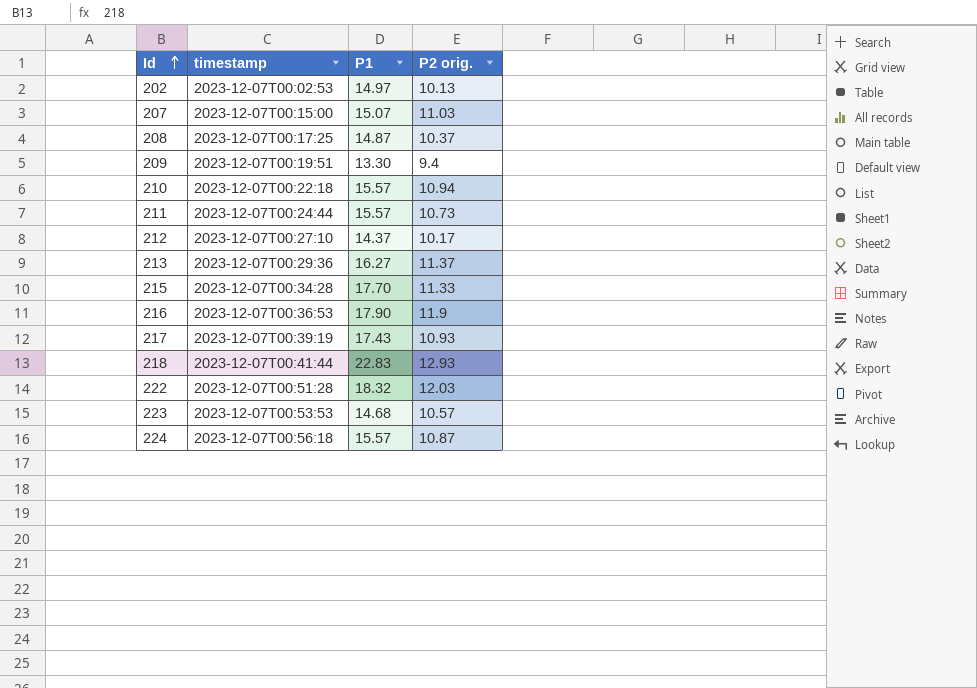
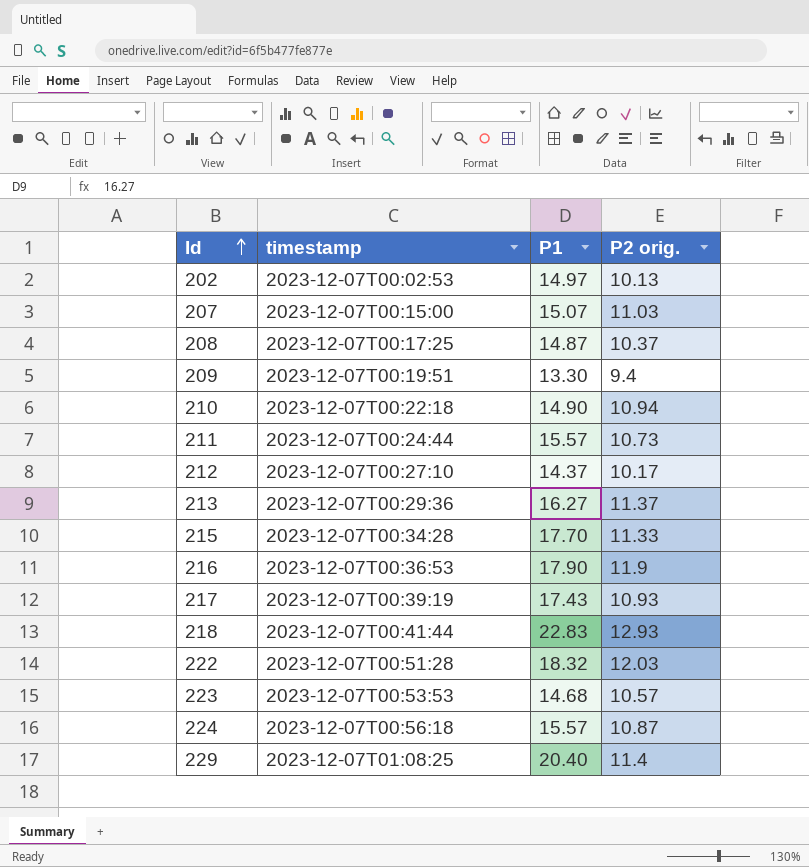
210 | P1: 15.57 -> 14.90
row 229: none -> 2023-12-07T01:08:25 | 20.40 | 11.4

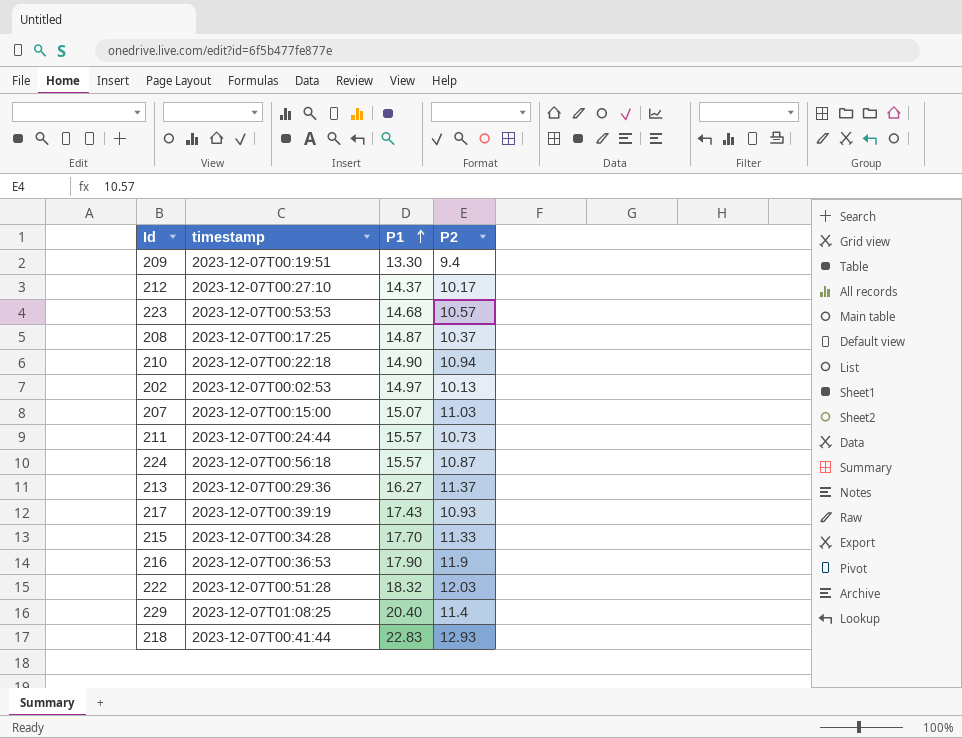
row order: Id ascending -> P1 ascending
column name: P2 orig. -> P2

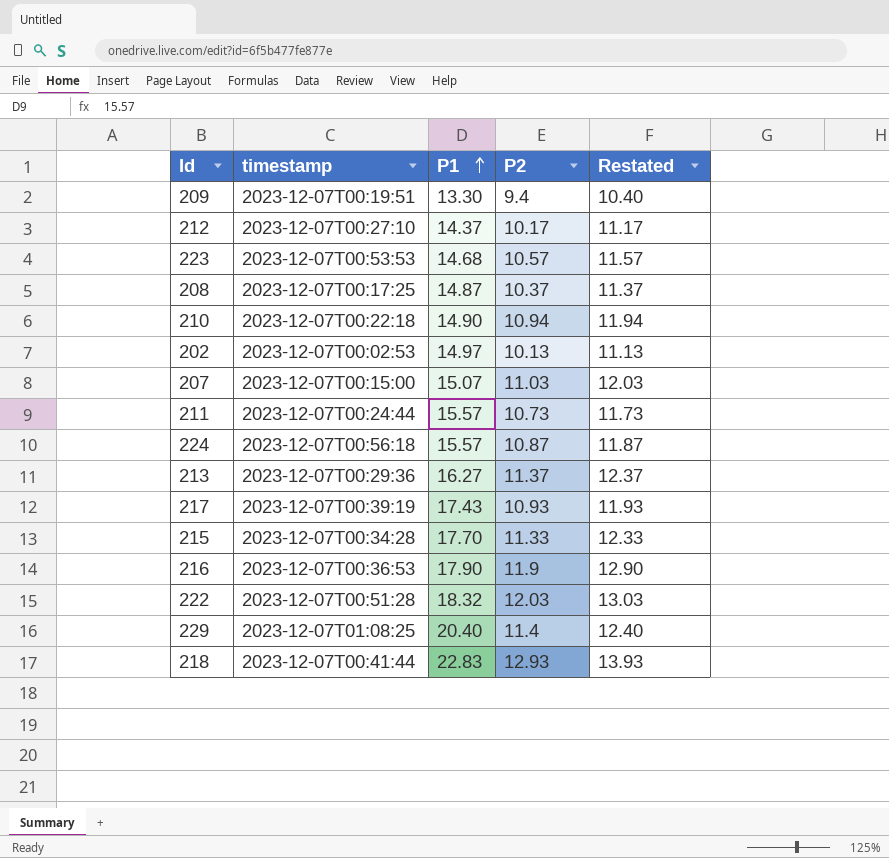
column Restated | formula: none -> [P2] + 1

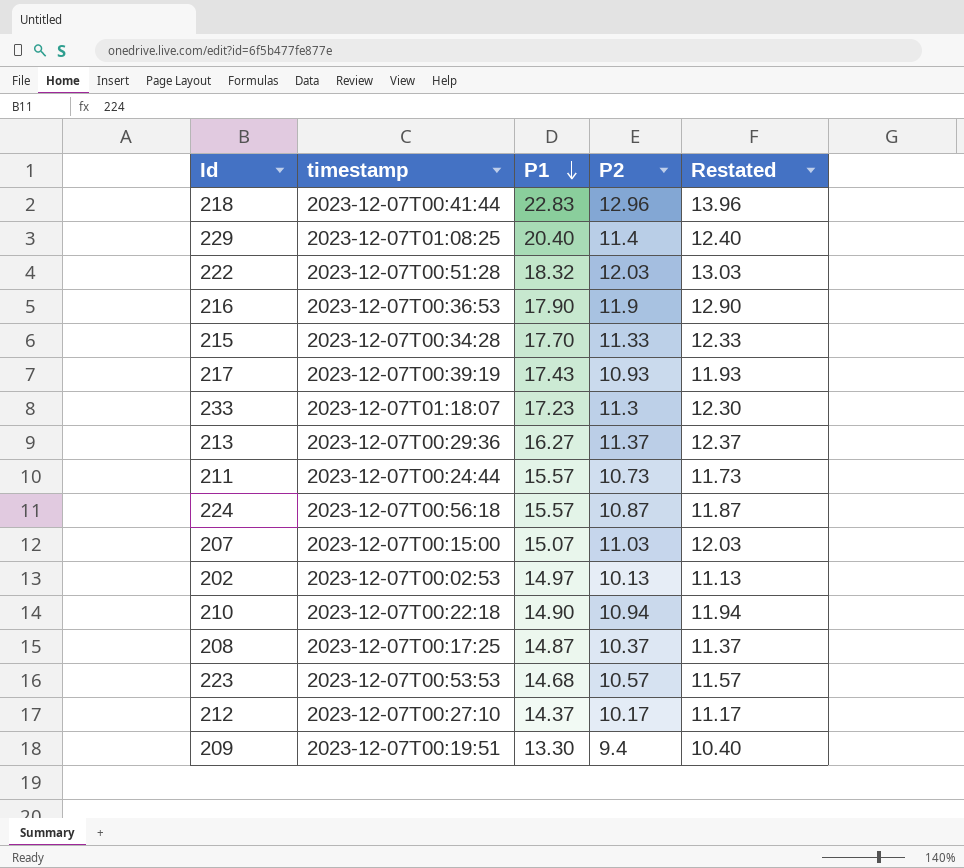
row order: P1 ascending -> P1 descending
218 | P2: 12.93 -> 12.96
218 | Restated: 13.93 -> 13.96
row 233: none -> 2023-12-07T01:18:07 | 17.23 | 11.3 | 12.30

